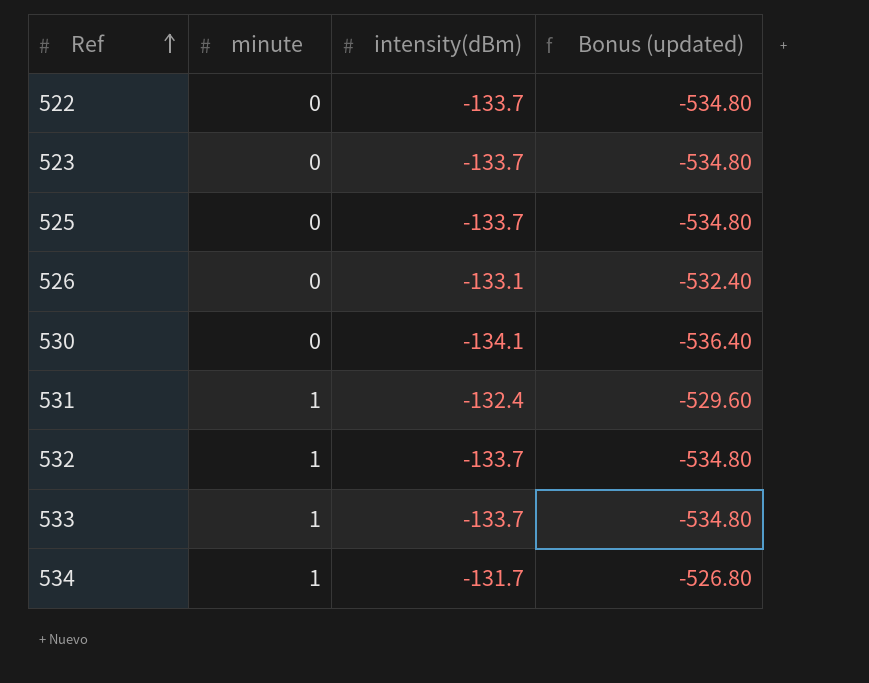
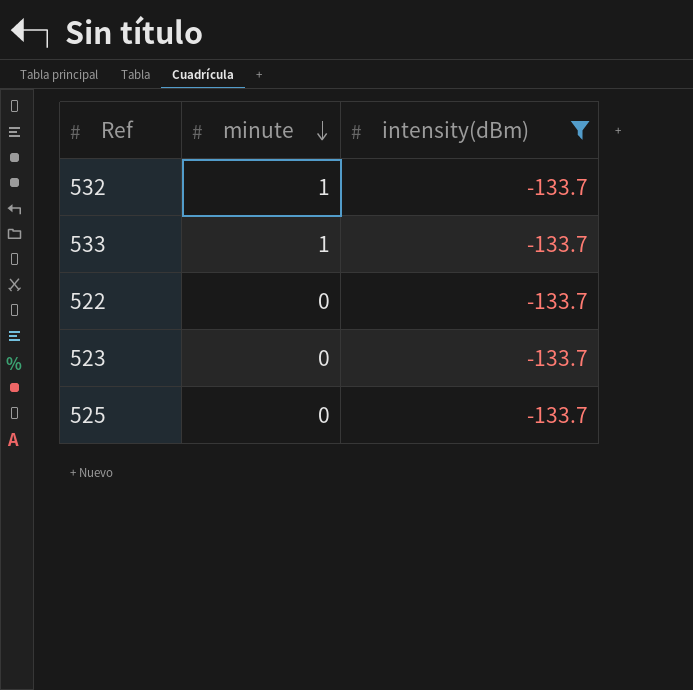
filter: none -> intensity(dBm) = -133.7
row order: Ref ascending -> minute descending
column Bonus (updated) | formula: [intensity(dBm)] * 4 -> none

